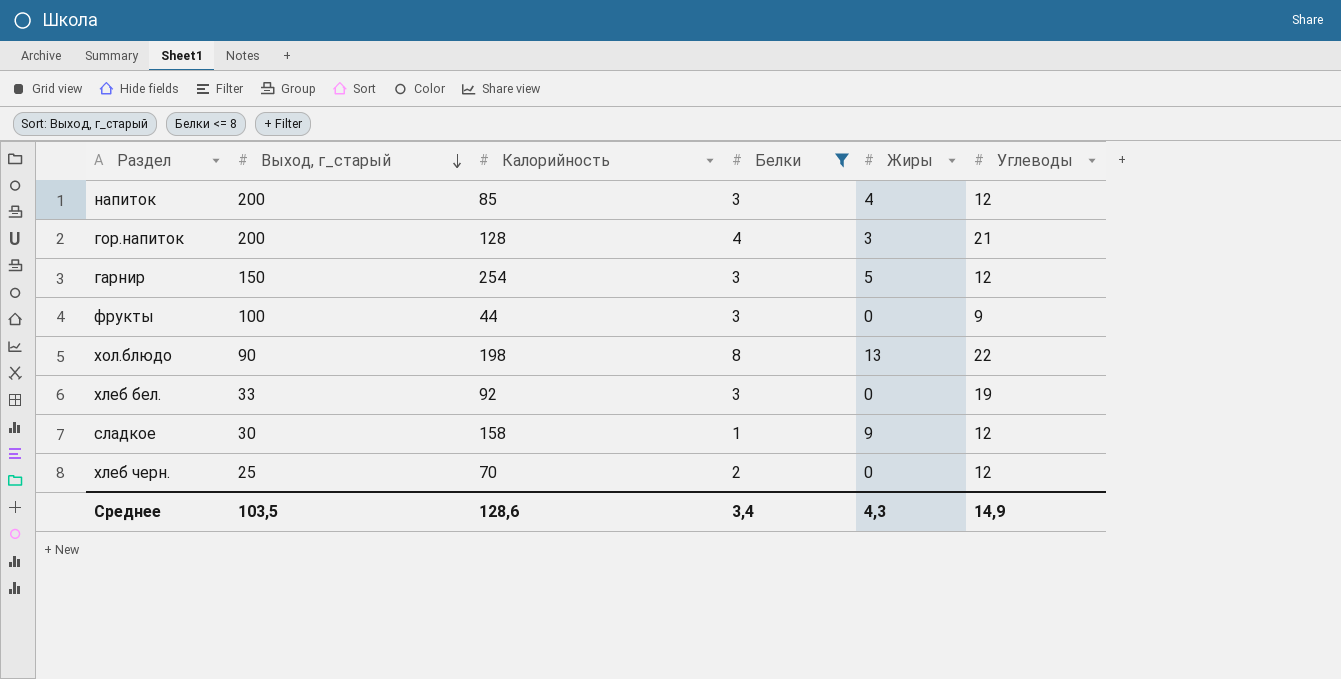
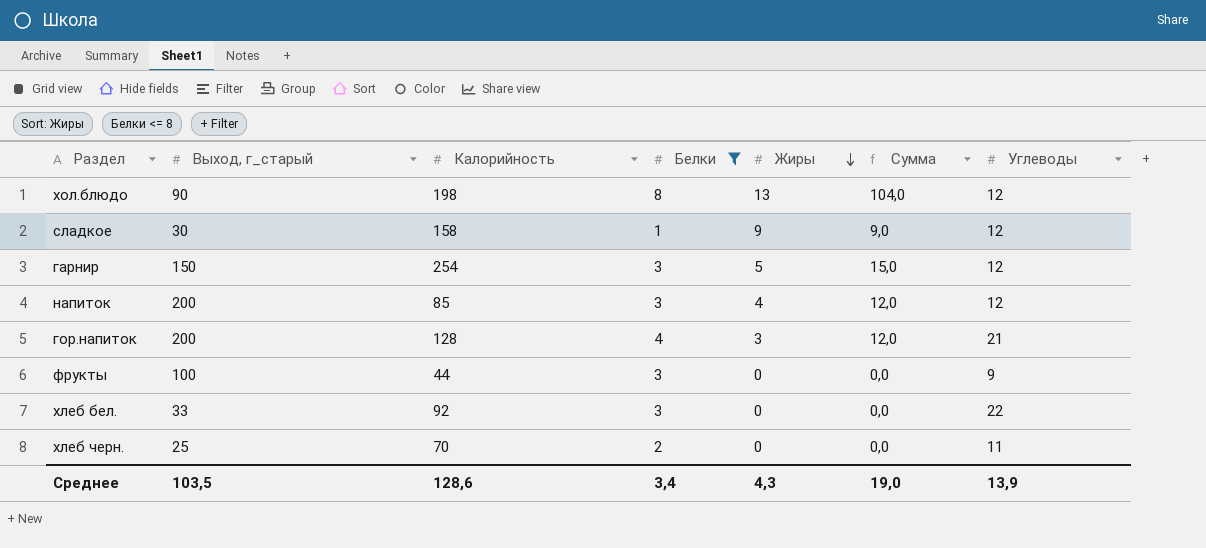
row order: Выход, г_старый descending -> Жиры descending
column Сумма | formula: none -> [Белки] * [Жиры]
хол.блюдо | Углеводы: 22 -> 12
хлеб бел. | Углеводы: 19 -> 22
хлеб черн. | Углеводы: 12 -> 11
Среднее | Углеводы: 14,9 -> 13,9

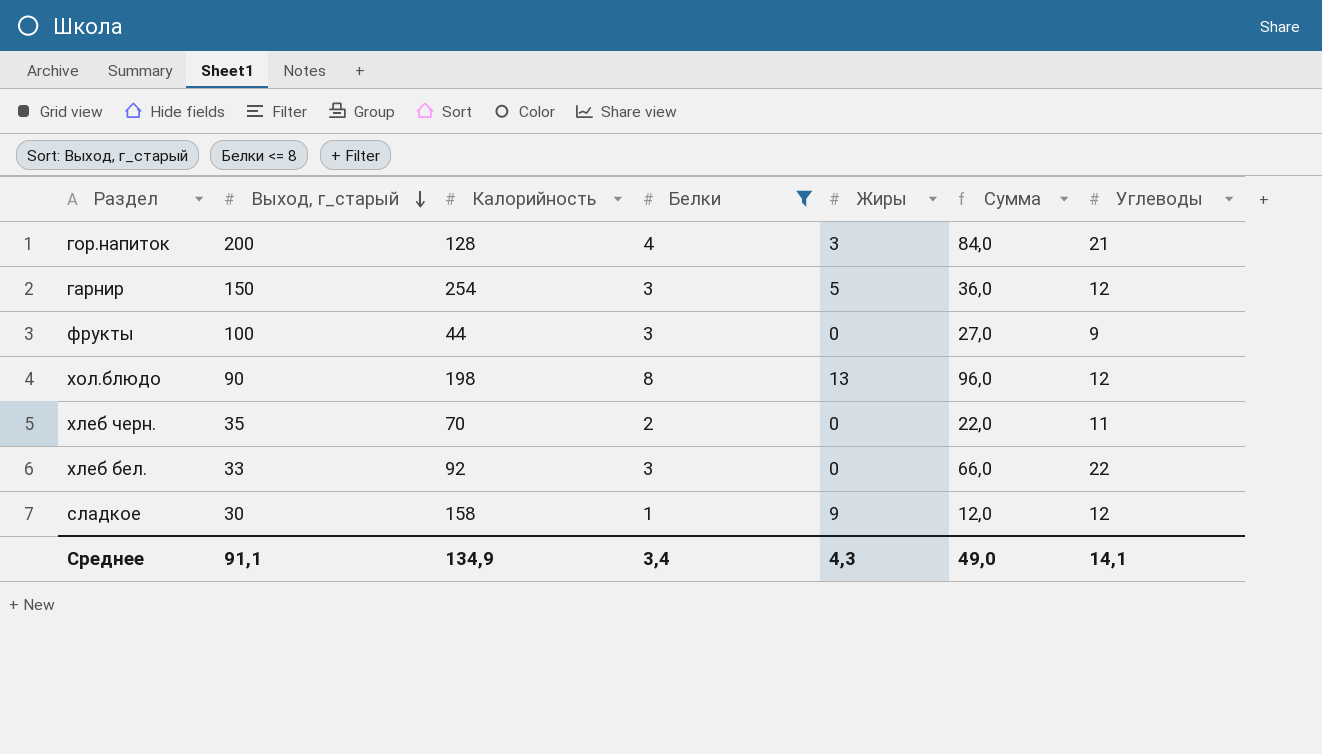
row order: Жиры descending -> Выход, г_старый descending
column Сумма | formula: [Белки] * [Жиры] -> [Белки] * [Углеводы]
row напиток: 200 | 85 | 3 | 4 | 12,0 | 12 -> none
хлеб черн. | Выход, г_старый: 25 -> 35
Среднее | Выход, г_старый: 103,5 -> 91,1
Среднее | Калорийность: 128,6 -> 134,9
Среднее | Сумма: 19,0 -> 49,0
Среднее | Углеводы: 13,9 -> 14,1

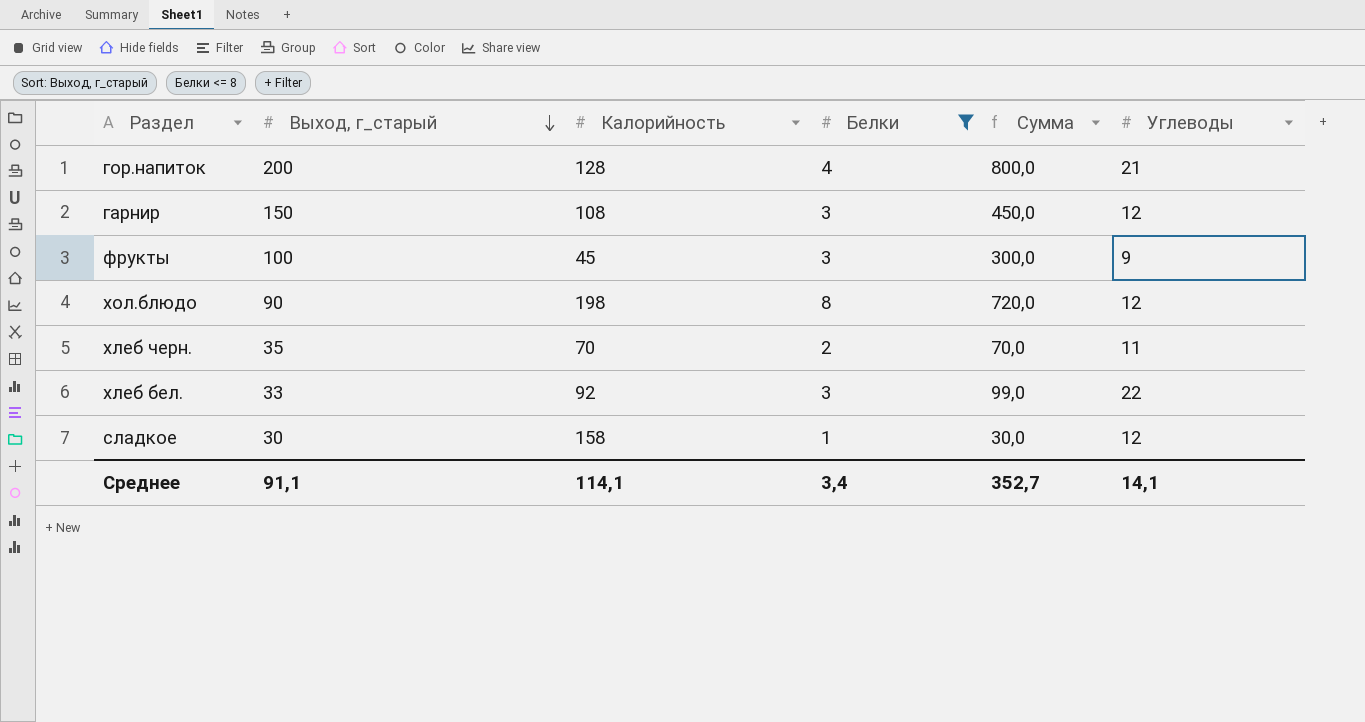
column Жиры | position: 5 -> none
column Сумма | formula: [Белки] * [Углеводы] -> [Выход, г_старый] * [Белки]
гарнир | Калорийность: 254 -> 108
фрукты | Калорийность: 44 -> 45
Среднее | Калорийность: 134,9 -> 114,1
Среднее | Сумма: 49,0 -> 352,7

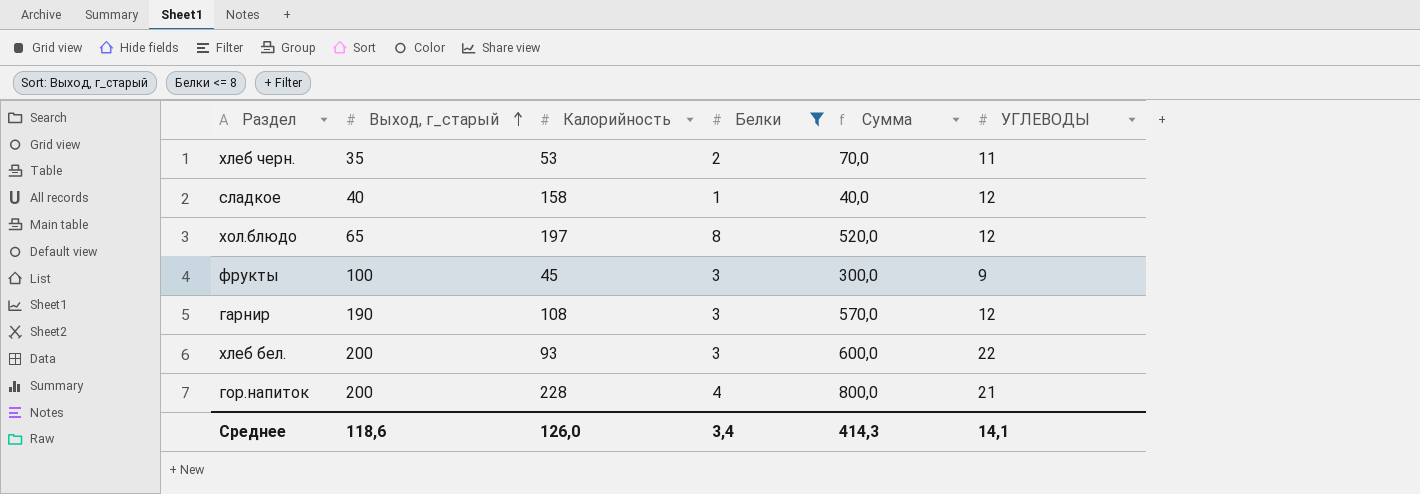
row order: Выход, г_старый descending -> Выход, г_старый ascending
column name: Углеводы -> УГЛЕВОДЫ
хлеб черн. | Калорийность: 70 -> 53
сладкое | Выход, г_старый: 30 -> 40
сладкое | Сумма: 30,0 -> 40,0
хол.блюдо | Выход, г_старый: 90 -> 65
хол.блюдо | Калорийность: 198 -> 197
хол.блюдо | Сумма: 720,0 -> 520,0
гарнир | Выход, г_старый: 150 -> 190
гарнир | Сумма: 450,0 -> 570,0
хлеб бел. | Выход, г_старый: 33 -> 200
хлеб бел. | Калорийность: 92 -> 93
хлеб бел. | Сумма: 99,0 -> 600,0
гор.напиток | Калорийность: 128 -> 228
Среднее | Выход, г_старый: 91,1 -> 118,6
Среднее | Калорийность: 114,1 -> 126,0
Среднее | Сумма: 352,7 -> 414,3

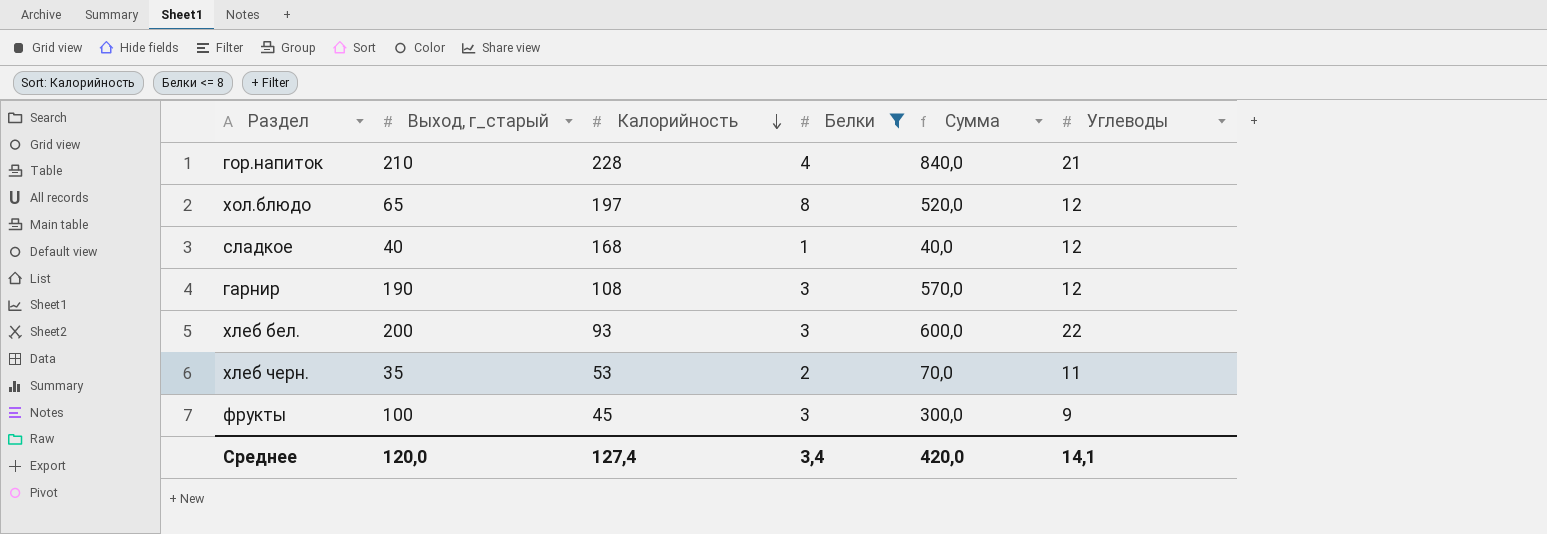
row order: Выход, г_старый ascending -> Калорийность descending
column name: УГЛЕВОДЫ -> Углеводы
гор.напиток | Выход, г_старый: 200 -> 210
гор.напиток | Сумма: 800,0 -> 840,0
сладкое | Калорийность: 158 -> 168
Среднее | Выход, г_старый: 118,6 -> 120,0
Среднее | Калорийность: 126,0 -> 127,4
Среднее | Сумма: 414,3 -> 420,0

